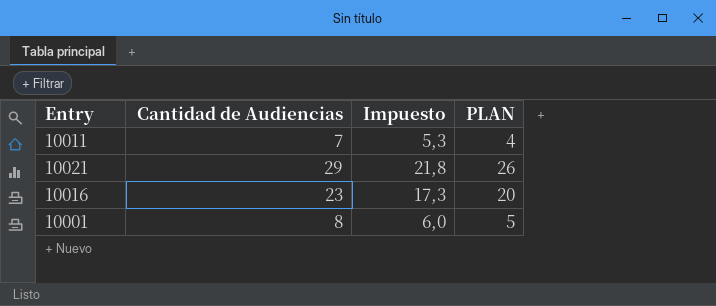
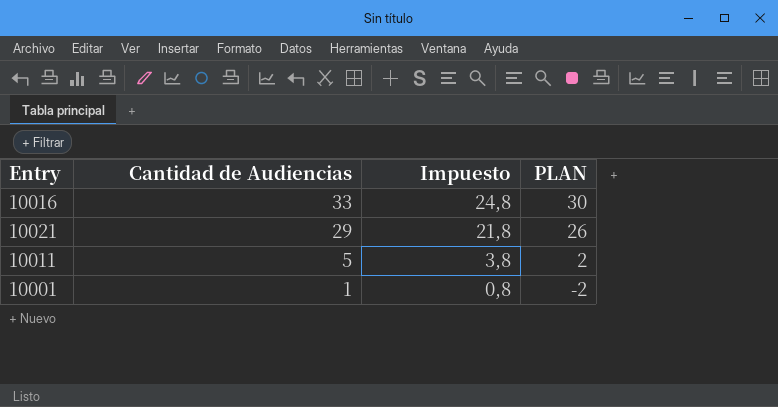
row order: none -> Cantidad de Audiencias descending
10016 | Cantidad de Audiencias: 23 -> 33
10016 | Impuesto: 17,3 -> 24,8
10016 | PLAN: 20 -> 30
10011 | Cantidad de Audiencias: 7 -> 5
10011 | Impuesto: 5,3 -> 3,8
10011 | PLAN: 4 -> 2
10001 | Cantidad de Audiencias: 8 -> 1
10001 | Impuesto: 6,0 -> 0,8
10001 | PLAN: 5 -> -2

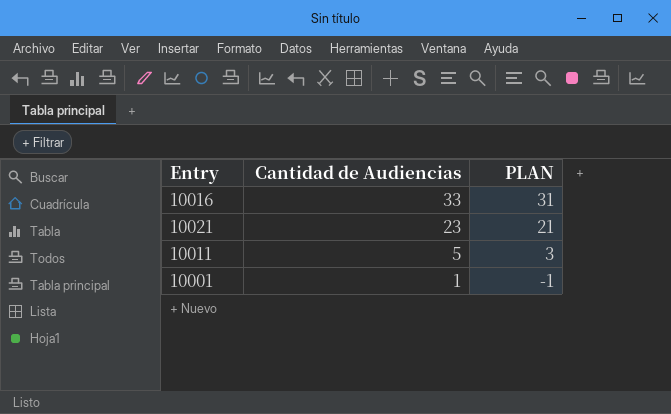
column Impuesto | formula: [Cantidad de Audiencias] * 0,75 -> none
column PLAN | formula: [Cantidad de Audiencias] - 3 -> [Cantidad de Audiencias] - 2
10021 | Cantidad de Audiencias: 29 -> 23

